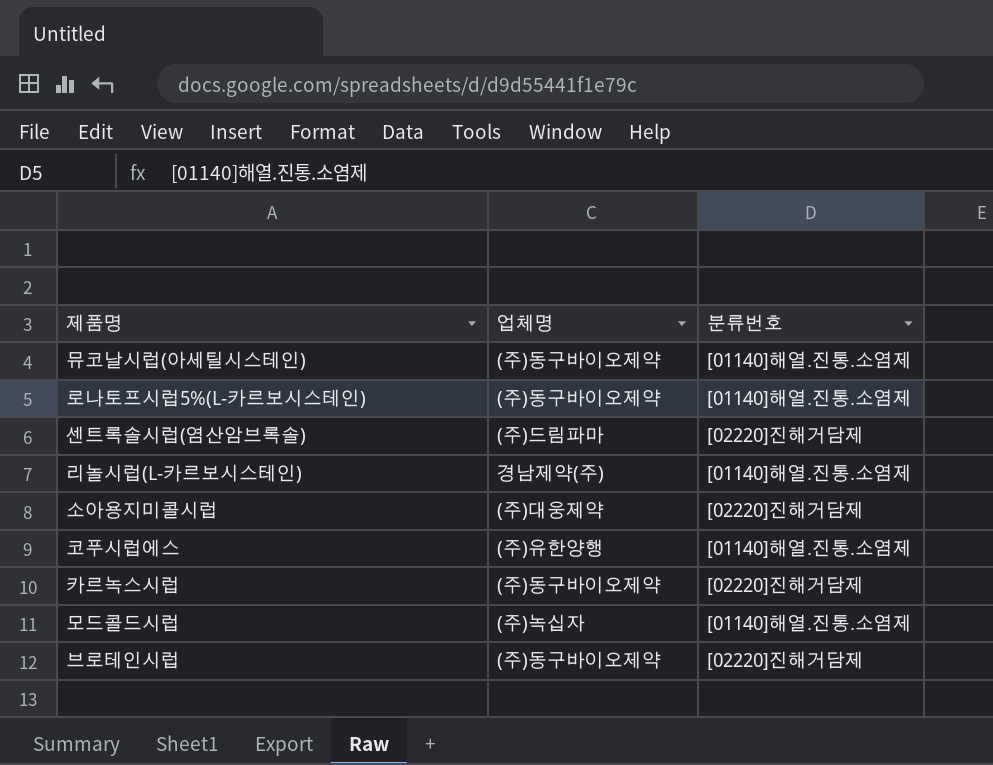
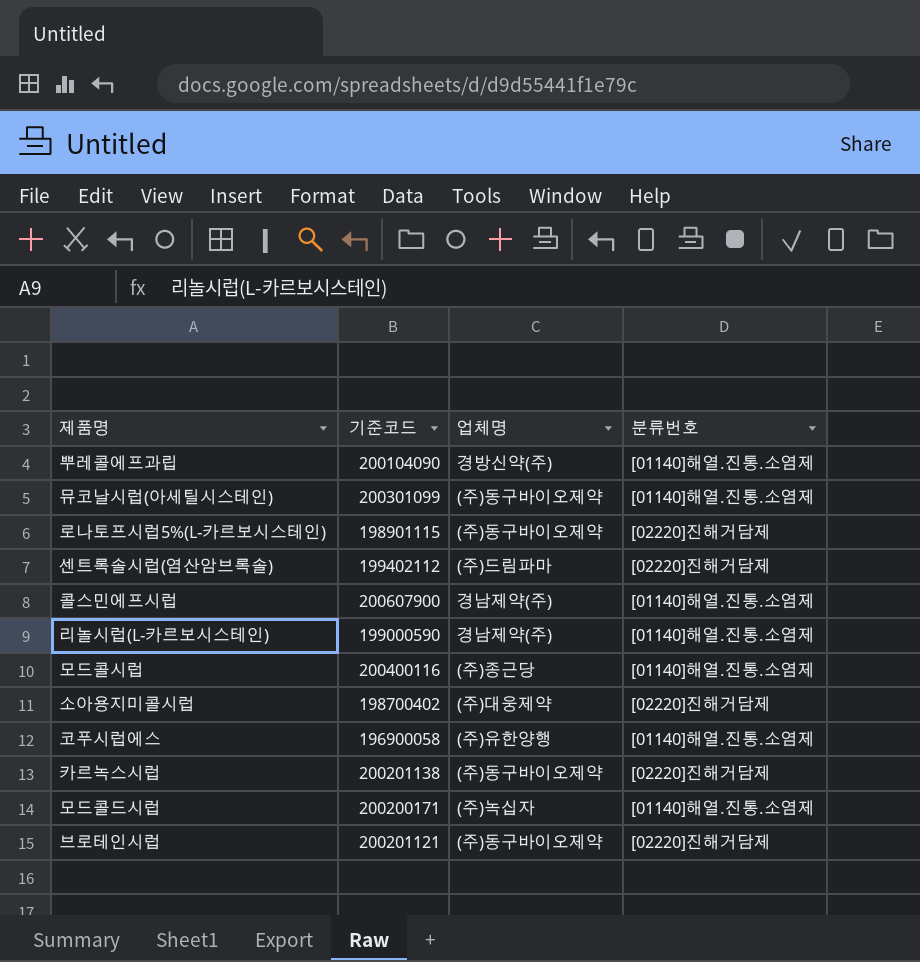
column 기준코드 | position: none -> 2
row 뿌레콜에프과립: none -> 200104090 | 경방신약(주) | [01140]해열.진통.소염제
로나토프시럽5%(L-카르보시스테인) | 분류번호: [01140]해열.진통.소염제 -> [02220]진해거담제
row 콜스민에프시럽: none -> 200607900 | 경남제약(주) | [01140]해열.진통.소염제
row 모드콜시럽: none -> 200400116 | (주)종근당 | [01140]해열.진통.소염제

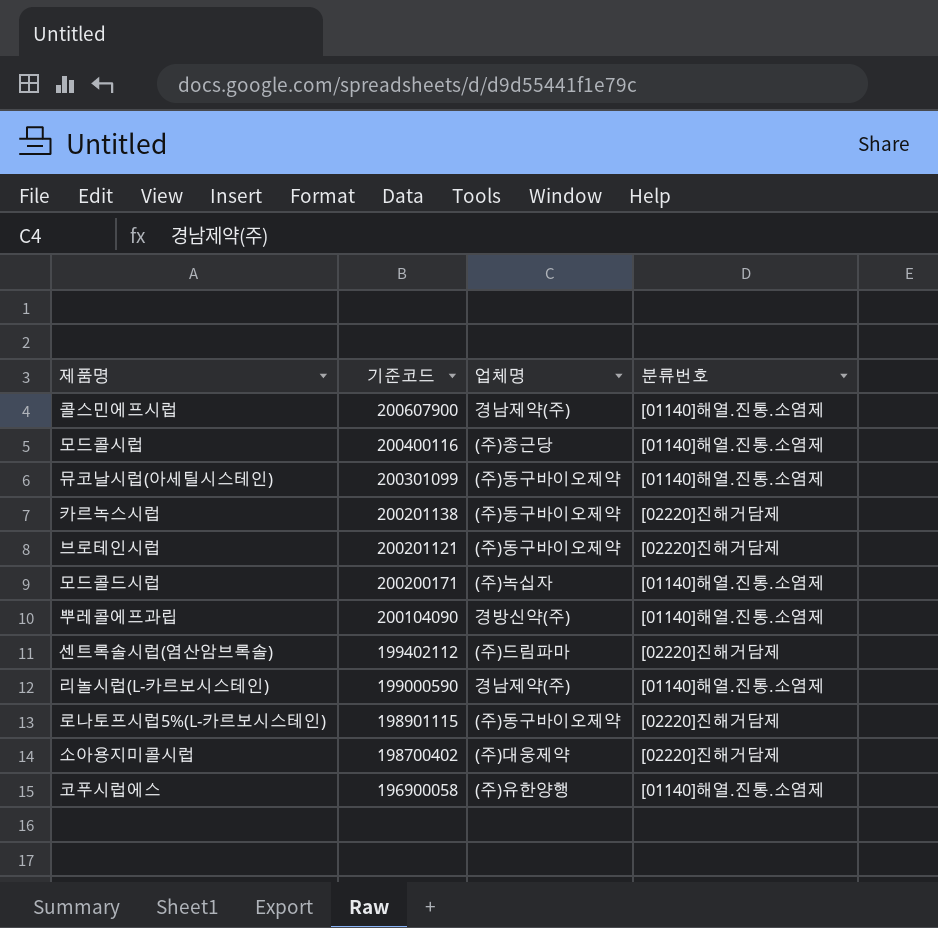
row order: none -> 기준코드 descending

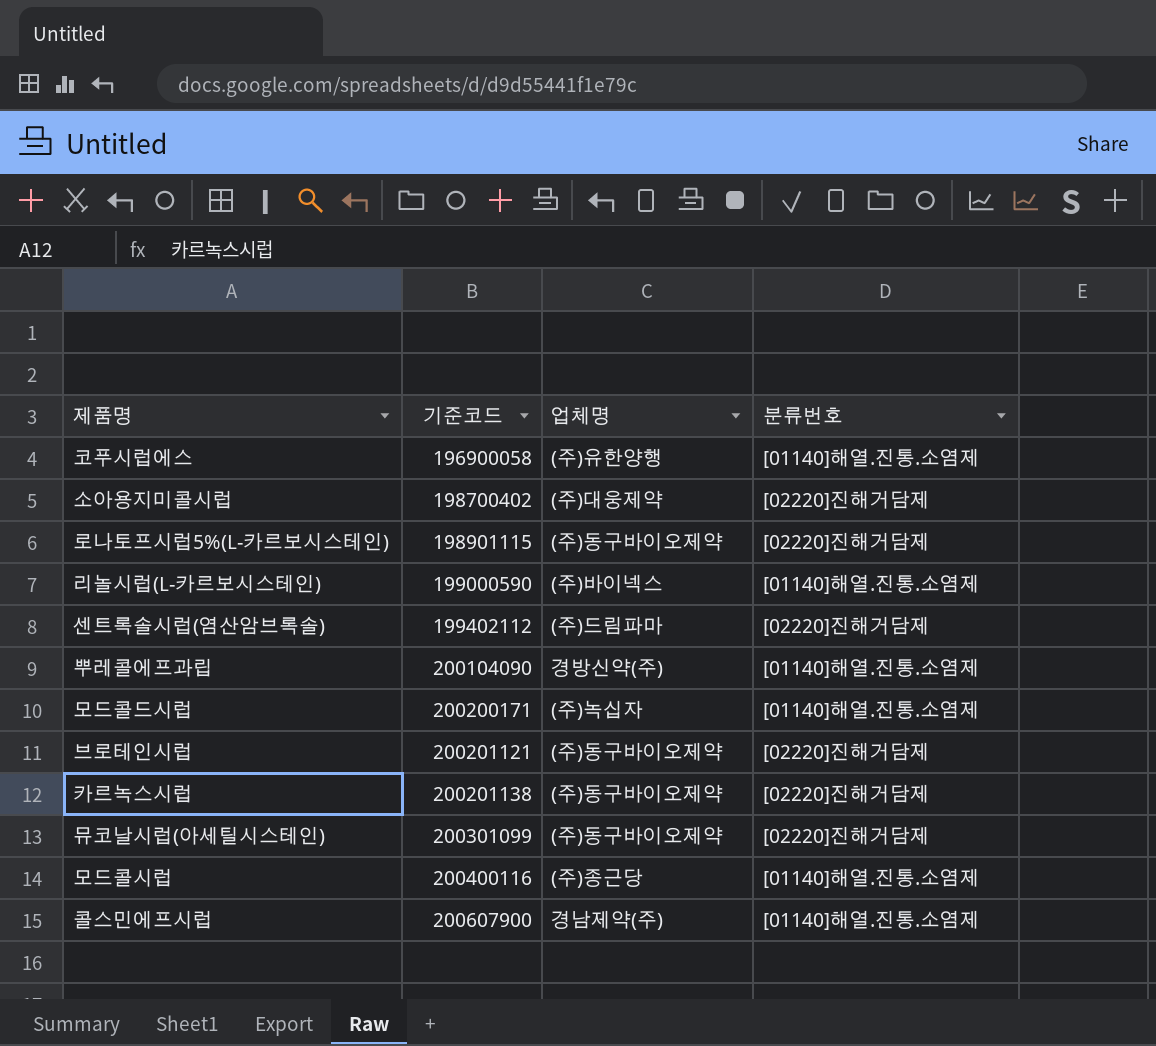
row order: 기준코드 descending -> 기준코드 ascending
리놀시럽(L-카르보시스테인) | 업체명: 경남제약(주) -> (주)바이넥스
뮤코날시럽(아세틸시스테인) | 분류번호: [01140]해열.진통.소염제 -> [02220]진해거담제

